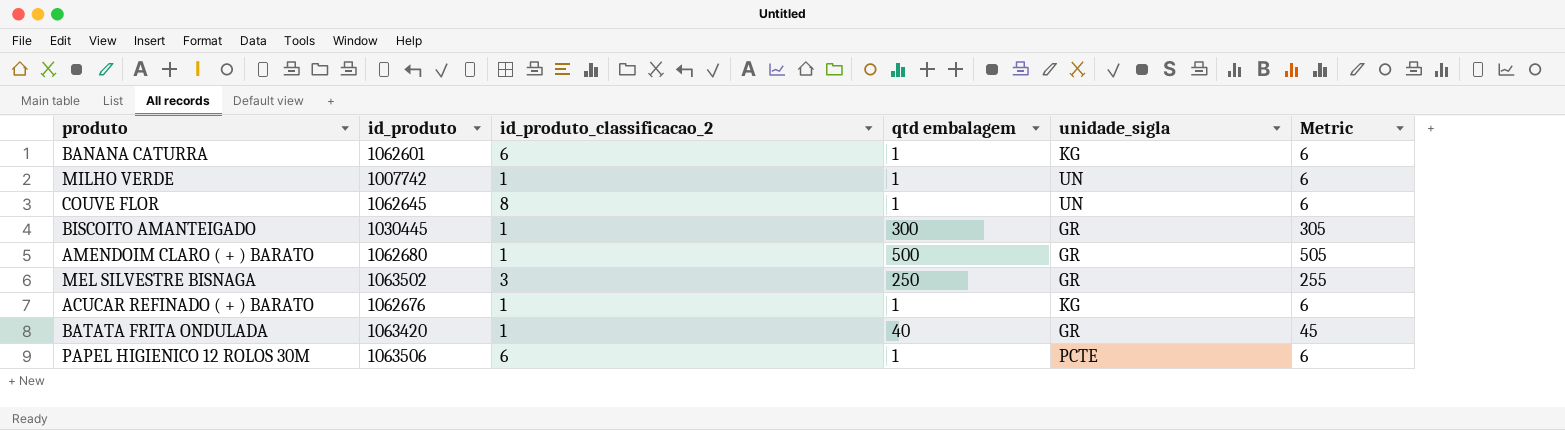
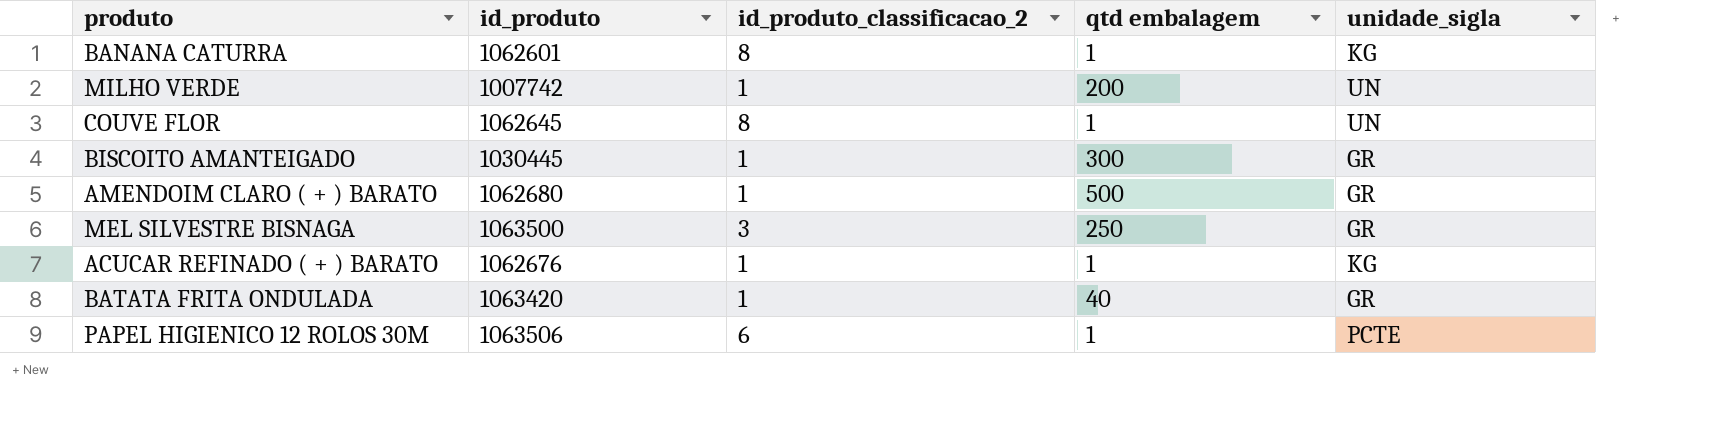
column Metric | formula: [qtd embalagem] + 5 -> none
BANANA CATURRA | id_produto_classificacao_2: 6 -> 8
MILHO VERDE | qtd embalagem: 1 -> 200
MEL SILVESTRE BISNAGA | id_produto: 1063502 -> 1063500

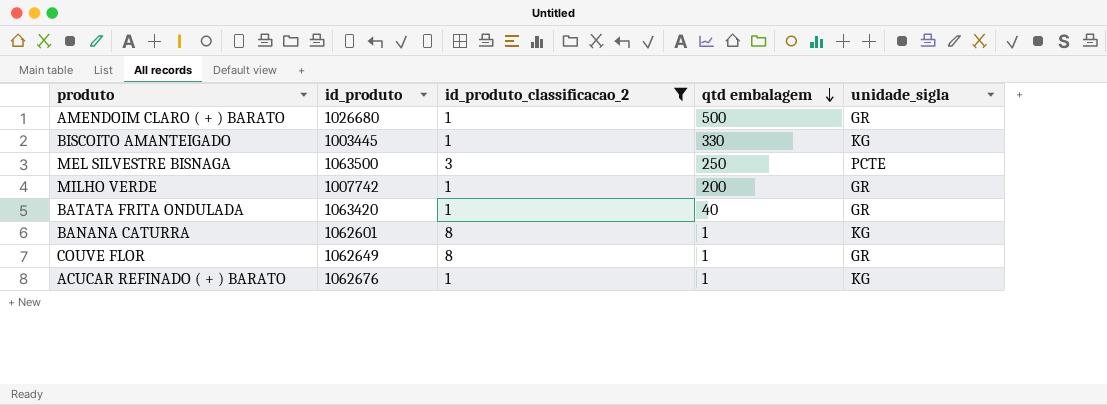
filter: none -> id_produto_classificacao_2 != 6
row order: none -> qtd embalagem descending
AMENDOIM CLARO ( + ) BARATO | id_produto: 1062680 -> 1026680
BISCOITO AMANTEIGADO | id_produto: 1030445 -> 1003445
BISCOITO AMANTEIGADO | qtd embalagem: 300 -> 330
BISCOITO AMANTEIGADO | unidade_sigla: GR -> KG
MEL SILVESTRE BISNAGA | unidade_sigla: GR -> PCTE
MILHO VERDE | unidade_sigla: UN -> GR
COUVE FLOR | id_produto: 1062645 -> 1062649
COUVE FLOR | unidade_sigla: UN -> GR

